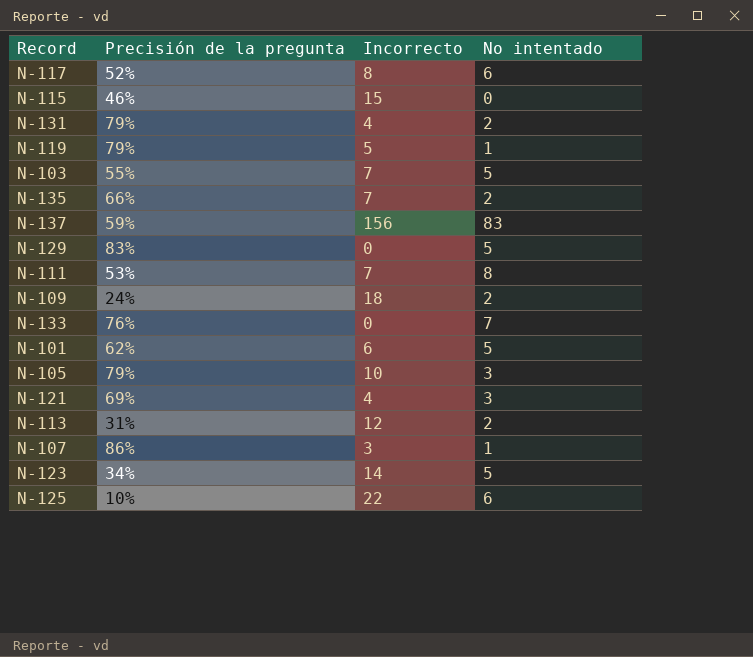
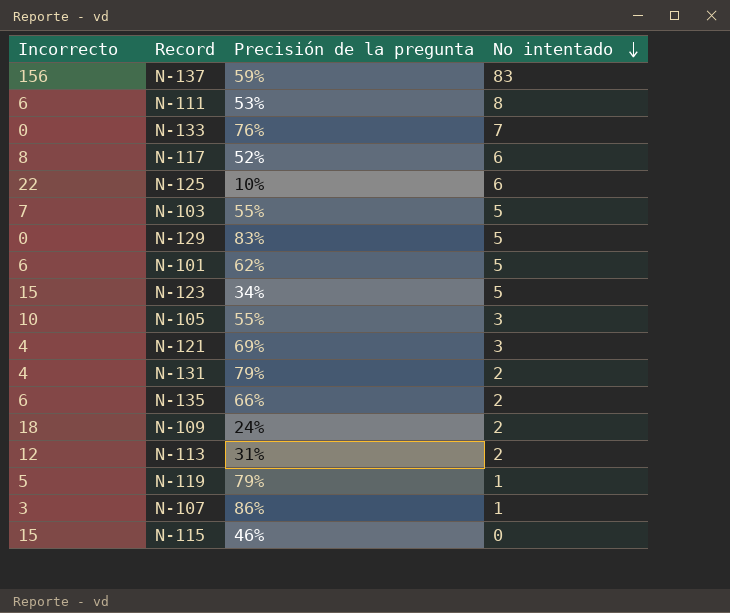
row order: none -> No intentado descending
column Incorrecto | position: 3 -> 1
N-111 | Incorrecto: 7 -> 6
N-123 | Incorrecto: 14 -> 15
N-105 | Precisión de la pregunta: 79% -> 55%
N-135 | Incorrecto: 7 -> 6

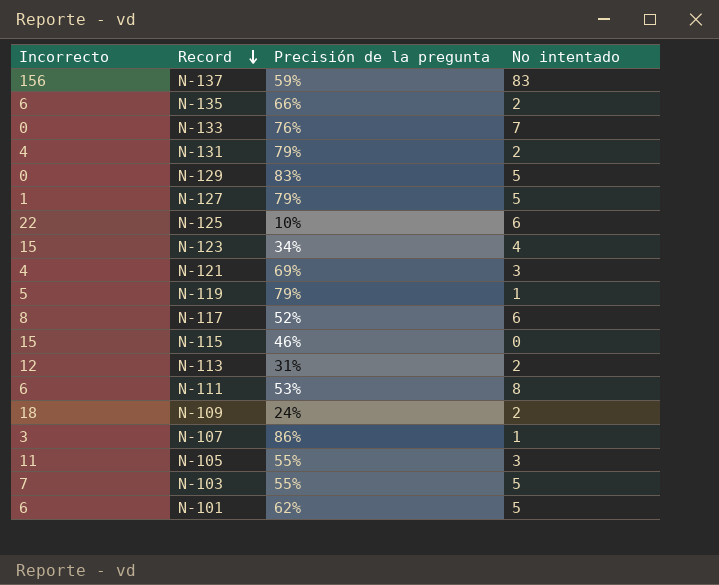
row order: No intentado descending -> Record descending
row N-127: none -> 1 | 79% | 5
N-123 | No intentado: 5 -> 4
N-105 | Incorrecto: 10 -> 11

